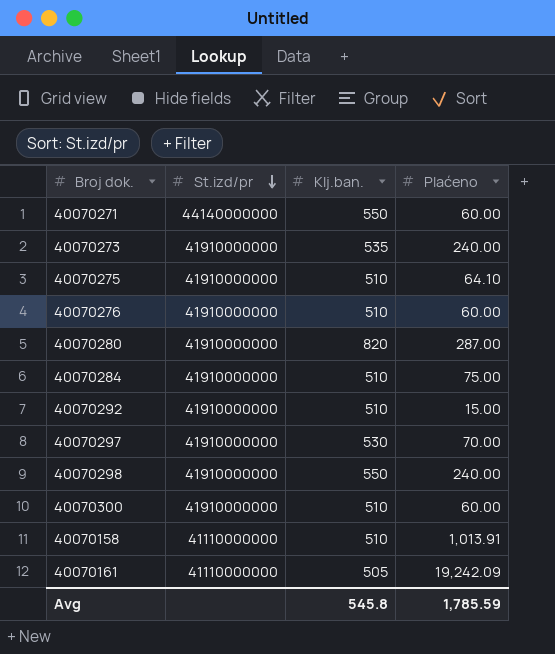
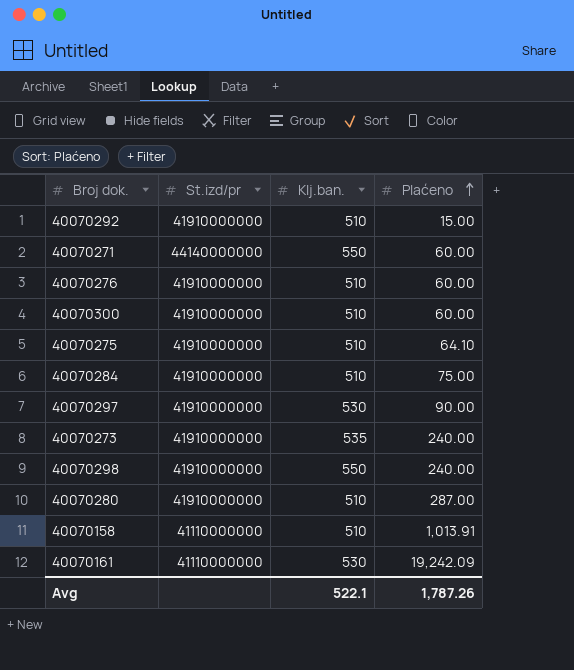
row order: St.izd/pr descending -> Plaćeno ascending
40070297 | Plaćeno: 70.00 -> 90.00
40070280 | Klj.ban.: 820 -> 510
40070161 | Klj.ban.: 505 -> 530
Avg | Klj.ban.: 545.8 -> 522.1
Avg | Plaćeno: 1,785.59 -> 1,787.26

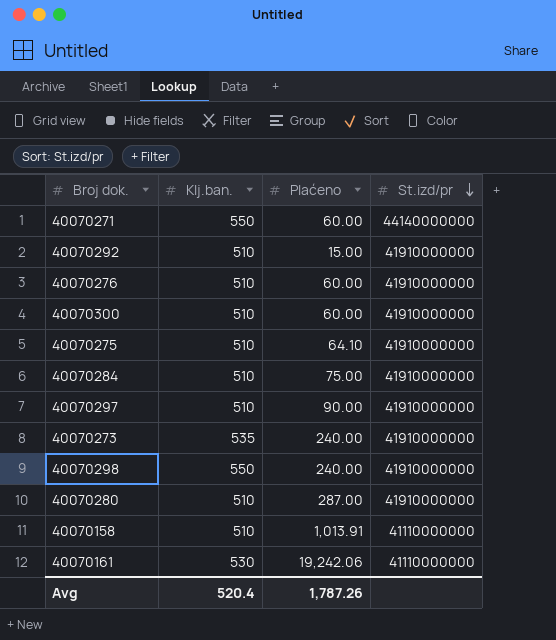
row order: Plaćeno ascending -> St.izd/pr descending
column St.izd/pr | position: 2 -> 4
40070297 | Klj.ban.: 530 -> 510
40070161 | Plaćeno: 19,242.09 -> 19,242.06
Avg | Klj.ban.: 522.1 -> 520.4

